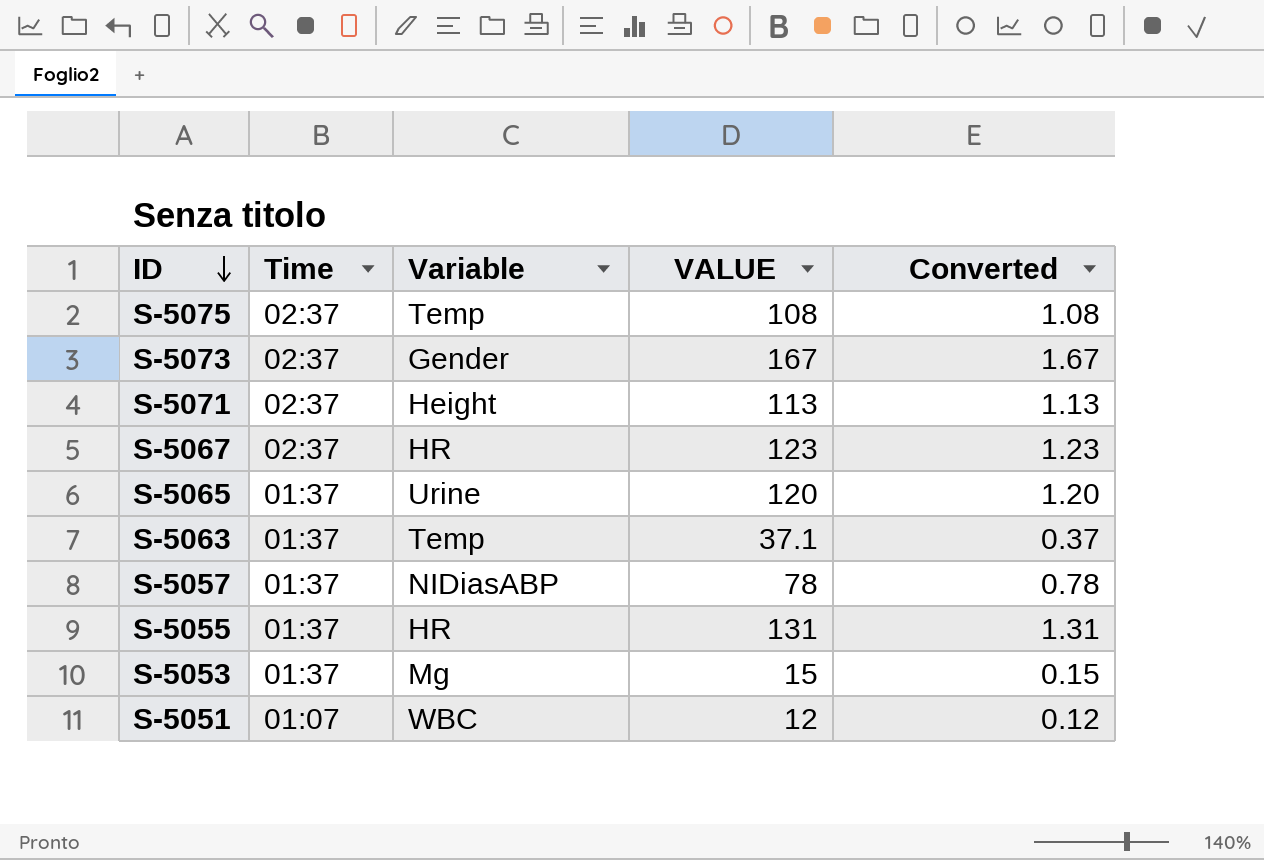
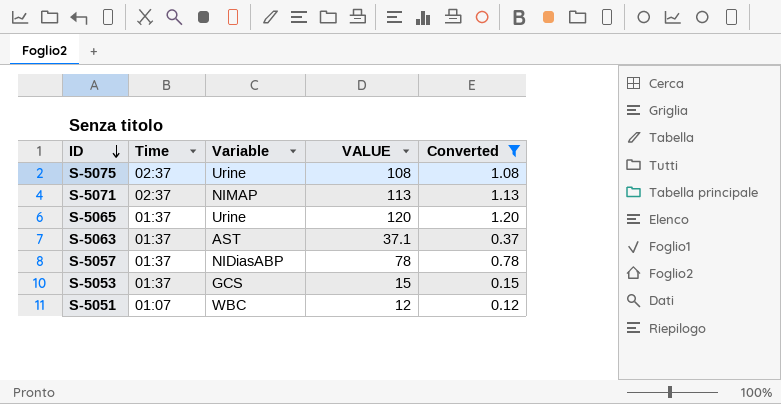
filter: none -> Converted <= 1.20
S-5075 | Variable: Temp -> Urine
S-5071 | Variable: Height -> NIMAP
S-5063 | Variable: Temp -> AST
S-5053 | Variable: Mg -> GCS

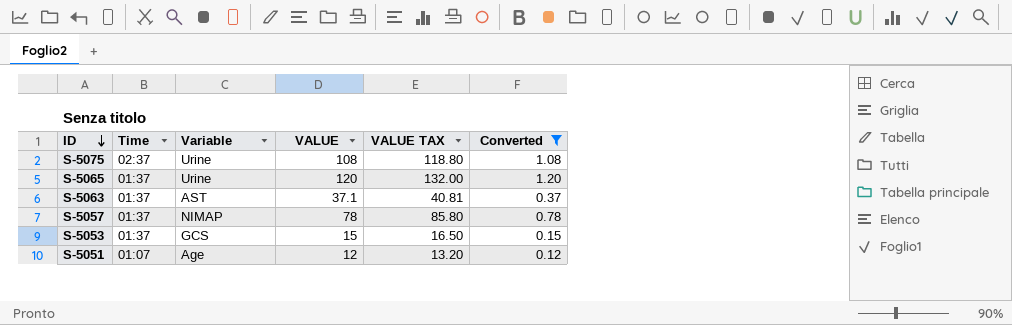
column VALUE TAX | formula: none -> [VALUE] * 1.1
row S-5071: 02:37 | NIMAP | 113 | 1.13 -> none
S-5057 | Variable: NIDiasABP -> NIMAP
S-5051 | Variable: WBC -> Age

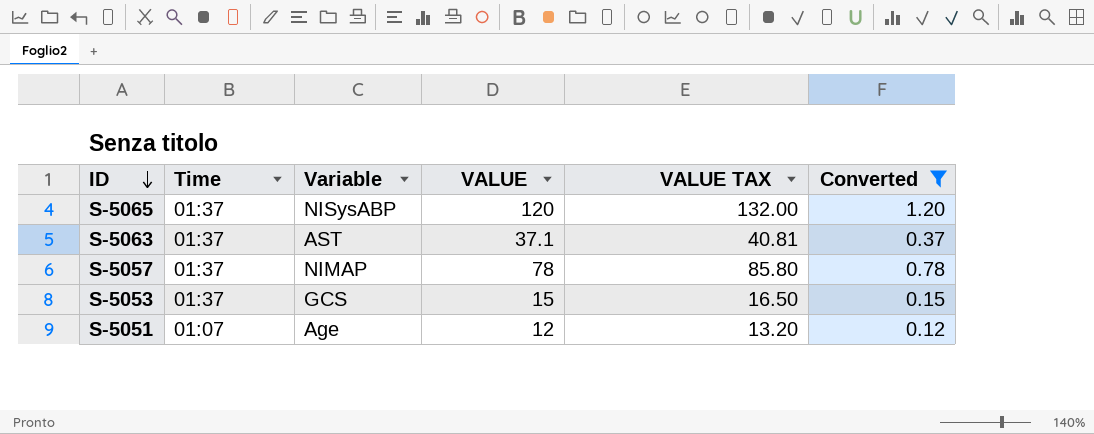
row S-5075: 02:37 | Urine | 108 | 118.80 | 1.08 -> none
S-5065 | Variable: Urine -> NISysABP

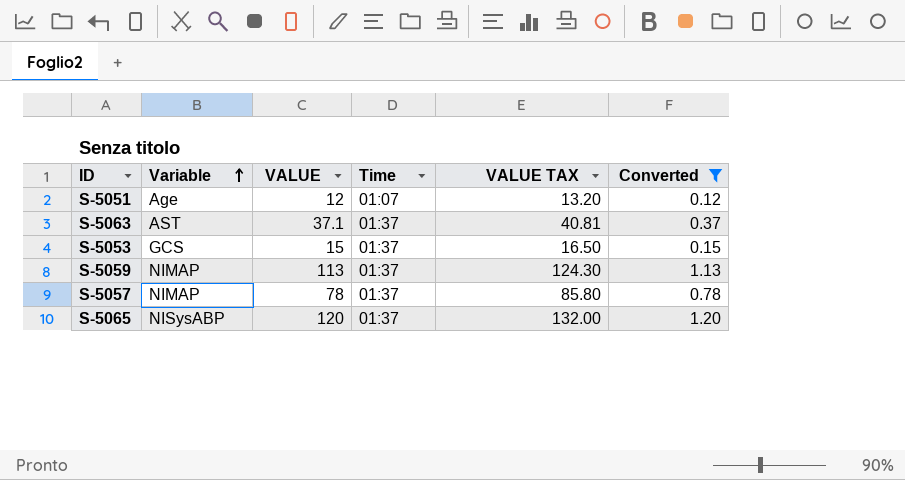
row order: ID descending -> Variable ascending
column Time | position: 2 -> 4
row S-5059: none -> NIMAP | 113 | 01:37 | 124.30 | 1.13

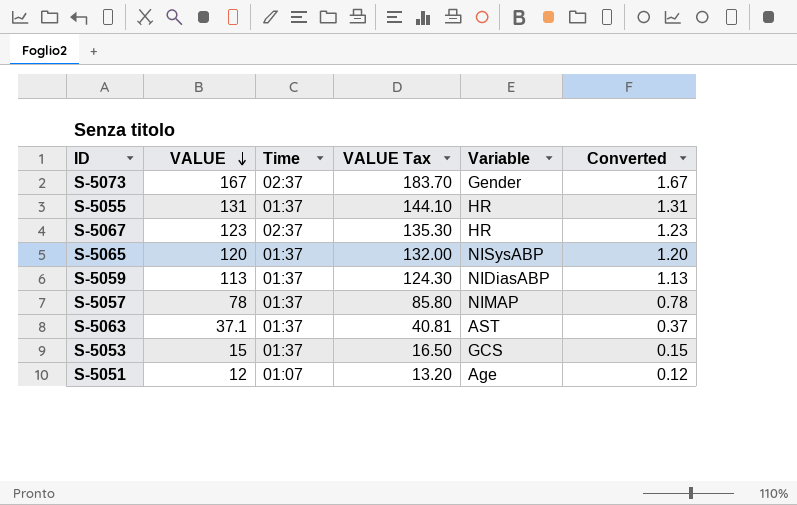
filter: Converted <= 1.20 -> none
row order: Variable ascending -> VALUE descending
column name: VALUE TAX -> VALUE Tax
column Variable | position: 2 -> 5
S-5059 | Variable: NIMAP -> NIDiasABP

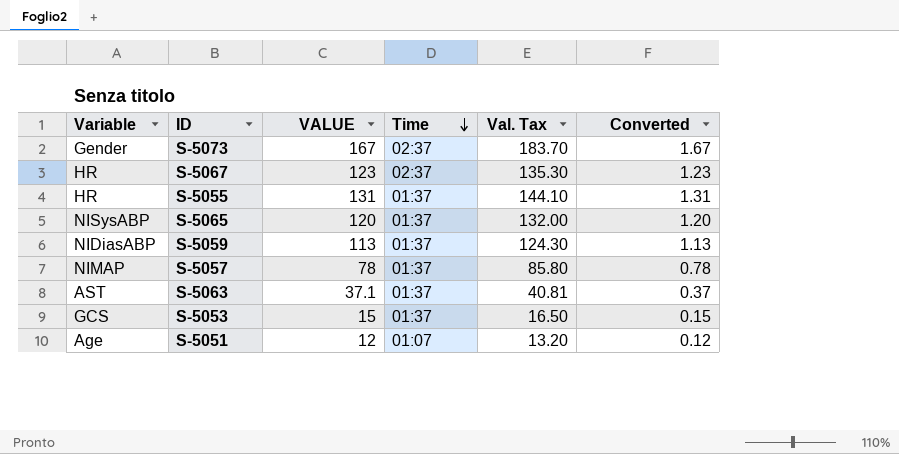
row order: VALUE descending -> Time descending
column Variable | position: 5 -> 1
column name: VALUE Tax -> Val. Tax

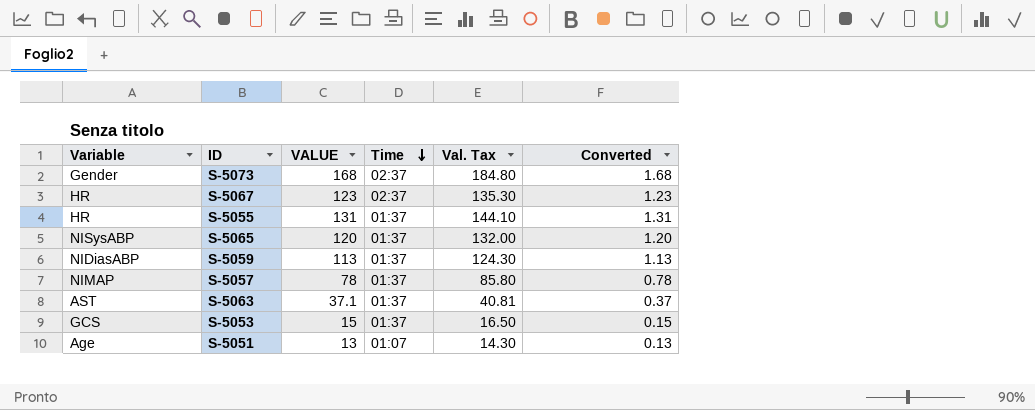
S-5073 | VALUE: 167 -> 168
S-5073 | Val. Tax: 183.70 -> 184.80
S-5073 | Converted: 1.67 -> 1.68
S-5051 | VALUE: 12 -> 13
S-5051 | Val. Tax: 13.20 -> 14.30
S-5051 | Converted: 0.12 -> 0.13

